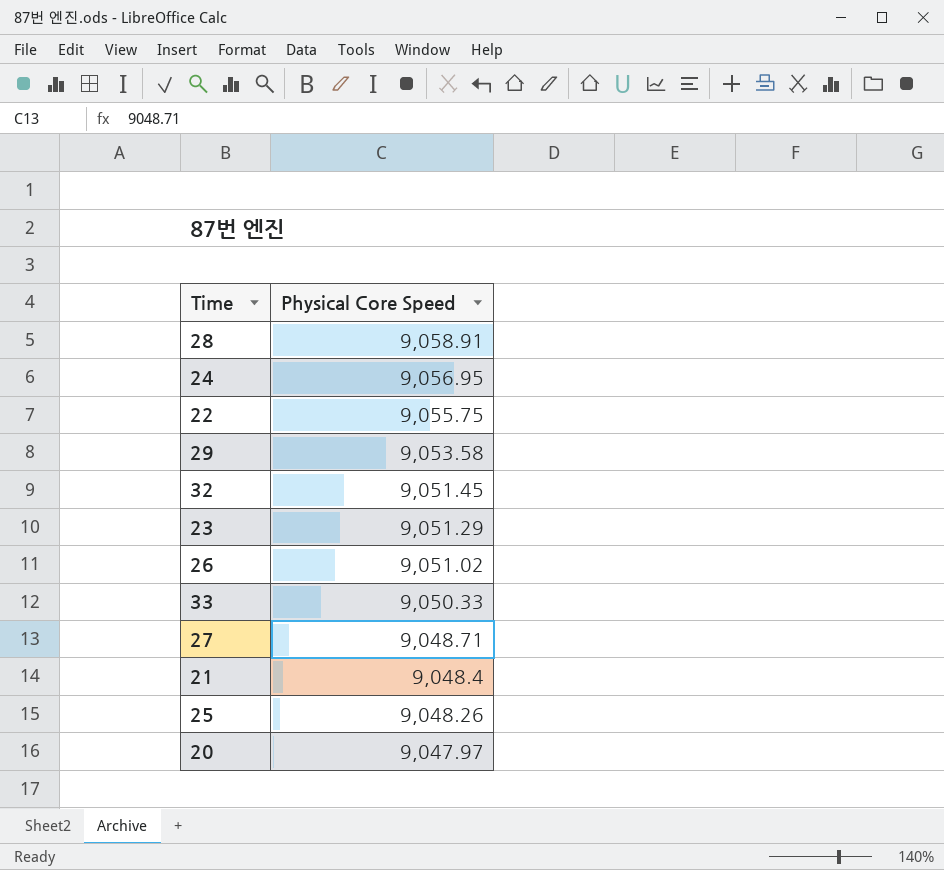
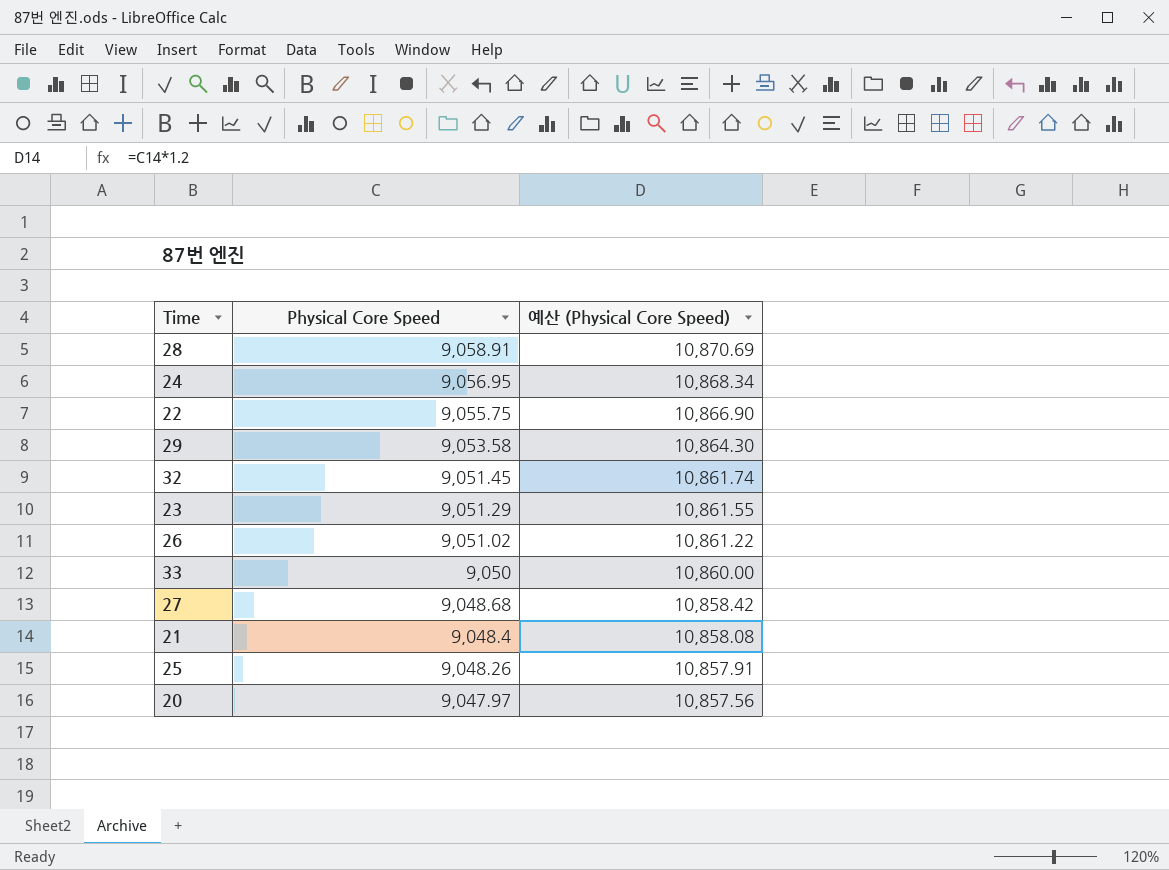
column 예산 (Physical Core Speed) | formula: none -> [Physical Core Speed] * 1.2
33 | Physical Core Speed: 9,050.33 -> 9,050
27 | Physical Core Speed: 9,048.71 -> 9,048.68

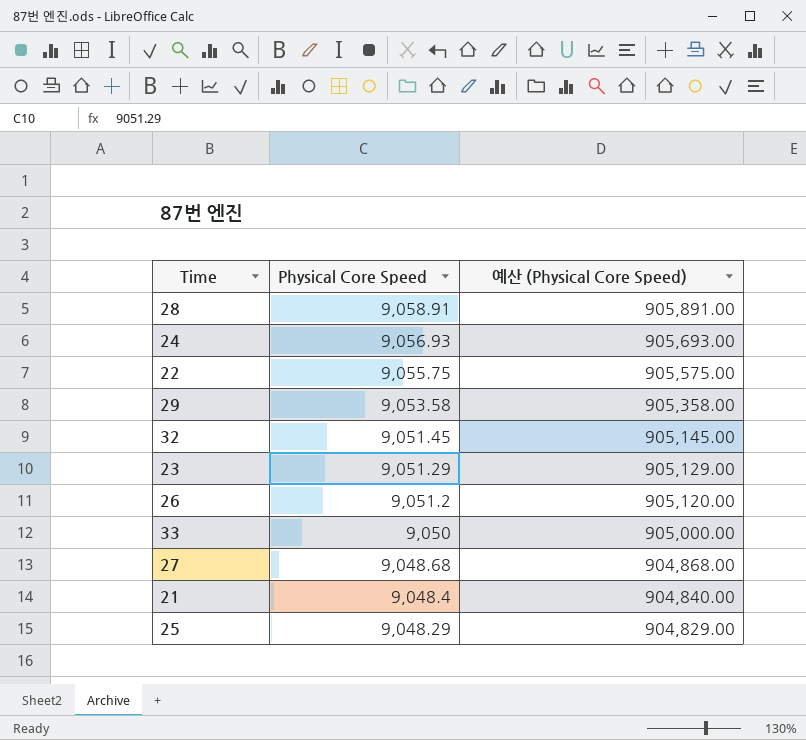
column 예산 (Physical Core Speed) | formula: [Physical Core Speed] * 1.2 -> [Physical Core Speed] * 100
row 20: 9,047.97 | 10,857.56 -> none
24 | Physical Core Speed: 9,056.95 -> 9,056.93
26 | Physical Core Speed: 9,051.02 -> 9,051.2
25 | Physical Core Speed: 9,048.26 -> 9,048.29

